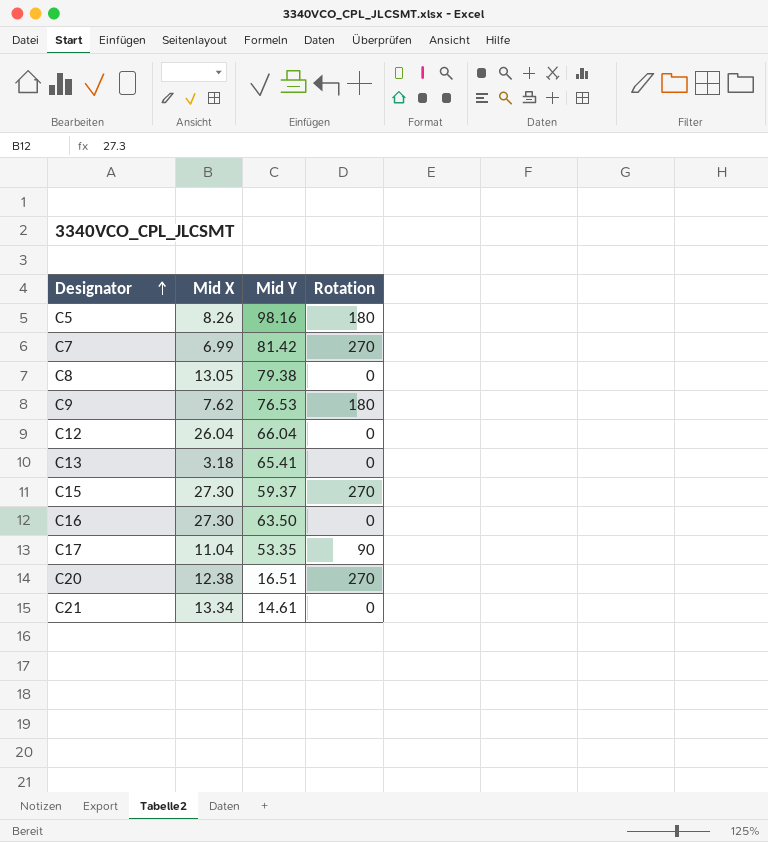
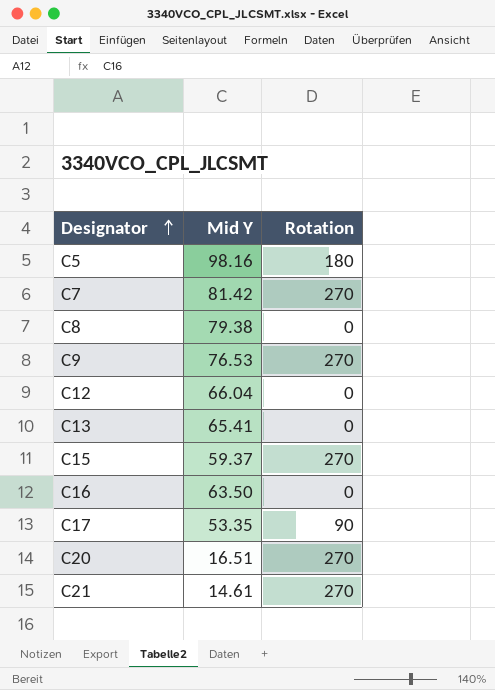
column Mid X | position: 2 -> none
C9 | Rotation: 180 -> 270
C21 | Rotation: 0 -> 270

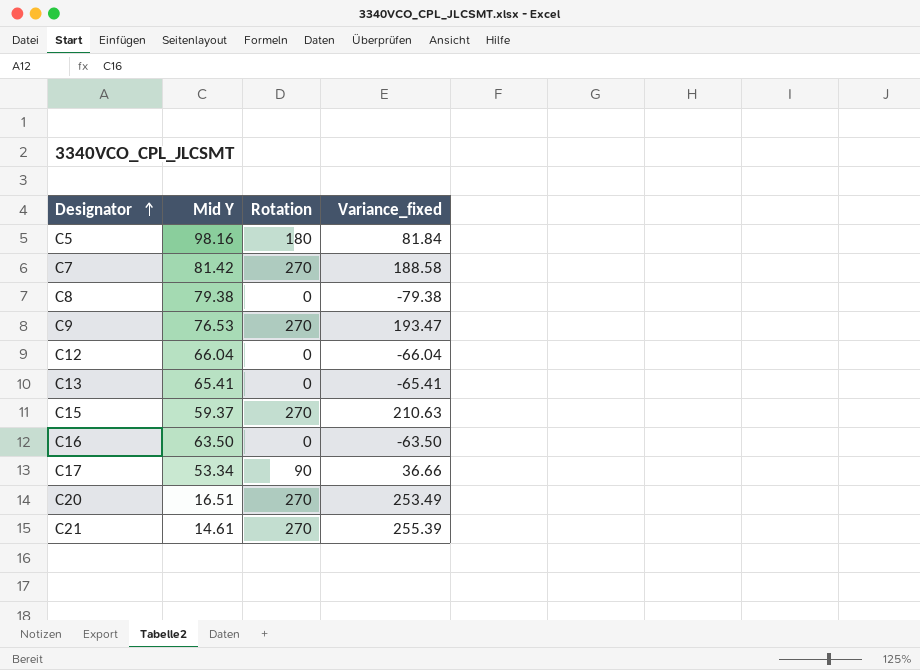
column Variance_fixed | formula: none -> [Rotation] - [Mid Y]
C17 | Mid Y: 53.35 -> 53.34

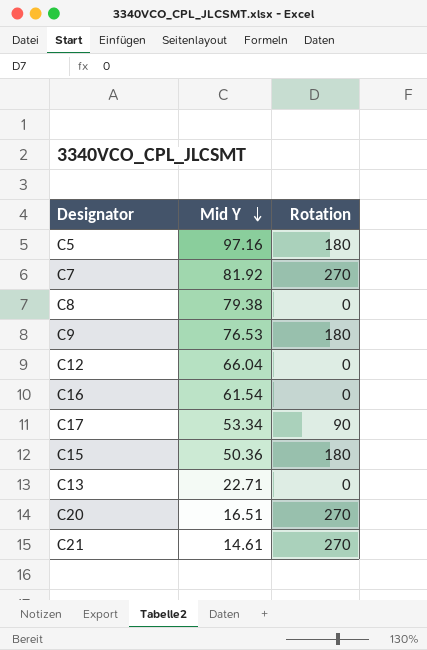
row order: Designator ascending -> Mid Y descending
column Variance_fixed | formula: [Rotation] - [Mid Y] -> none
C5 | Mid Y: 98.16 -> 97.16
C7 | Mid Y: 81.42 -> 81.92
C9 | Rotation: 270 -> 180
C16 | Mid Y: 63.50 -> 61.54
C15 | Mid Y: 59.37 -> 50.36
C15 | Rotation: 270 -> 180
C13 | Mid Y: 65.41 -> 22.71

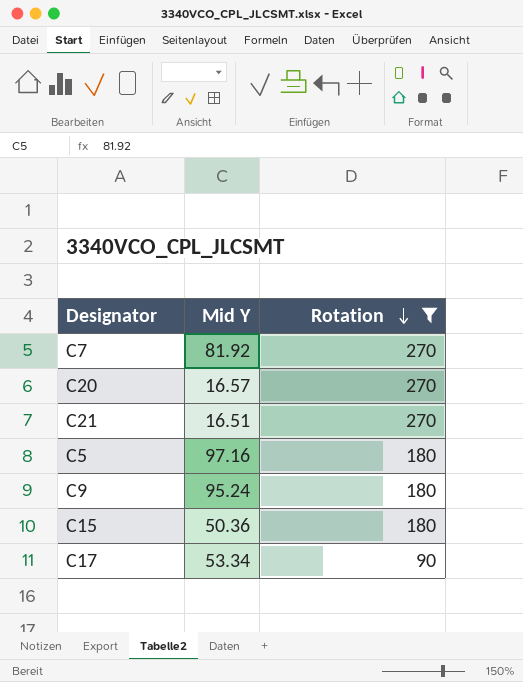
filter: none -> Rotation != 0
row order: Mid Y descending -> Rotation descending
C20 | Mid Y: 16.51 -> 16.57
C21 | Mid Y: 14.61 -> 16.51
C9 | Mid Y: 76.53 -> 95.24

